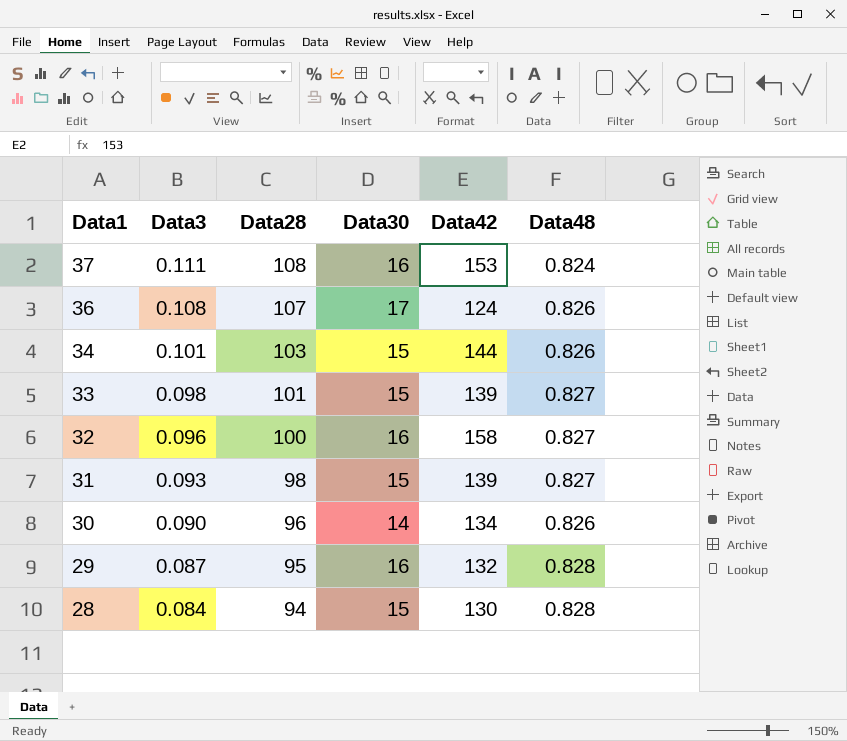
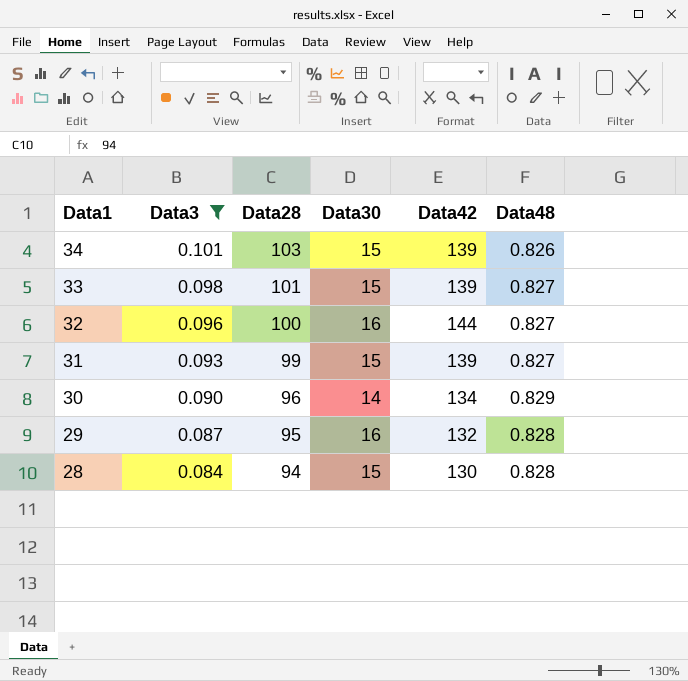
filter: none -> Data3 <= 0.101
34 | Data42: 144 -> 139
32 | Data42: 158 -> 144
31 | Data28: 98 -> 99
30 | Data48: 0.826 -> 0.829

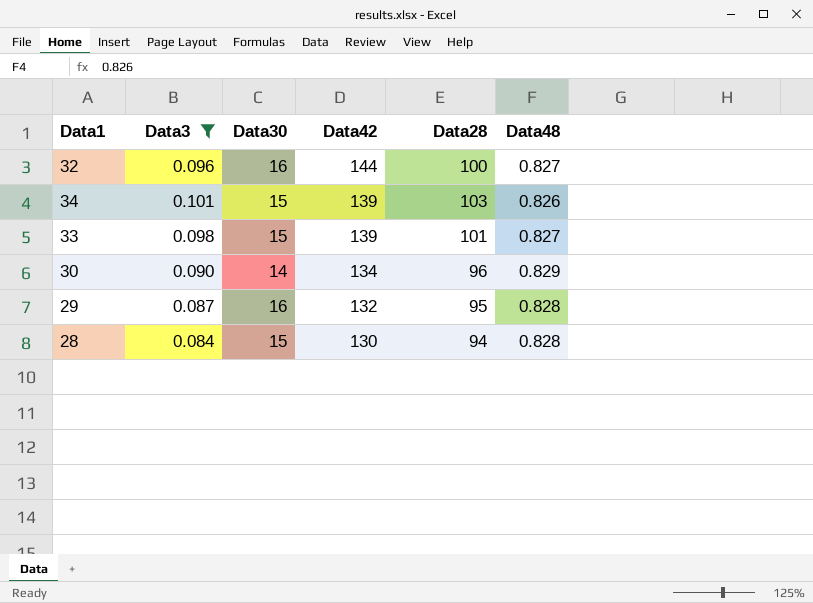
row order: Data1 descending -> Data42 descending
column Data28 | position: 3 -> 5
row 31: 0.093 | 99 | 15 | 139 | 0.827 -> none

